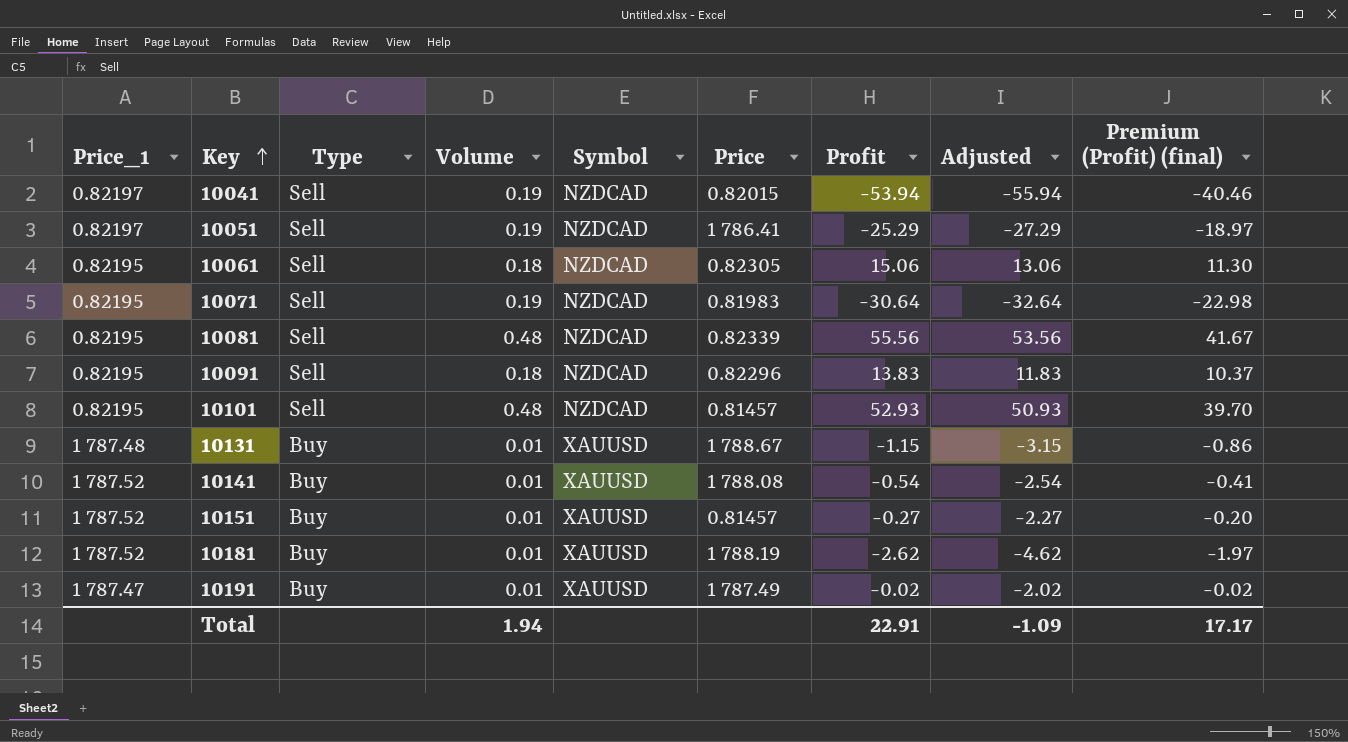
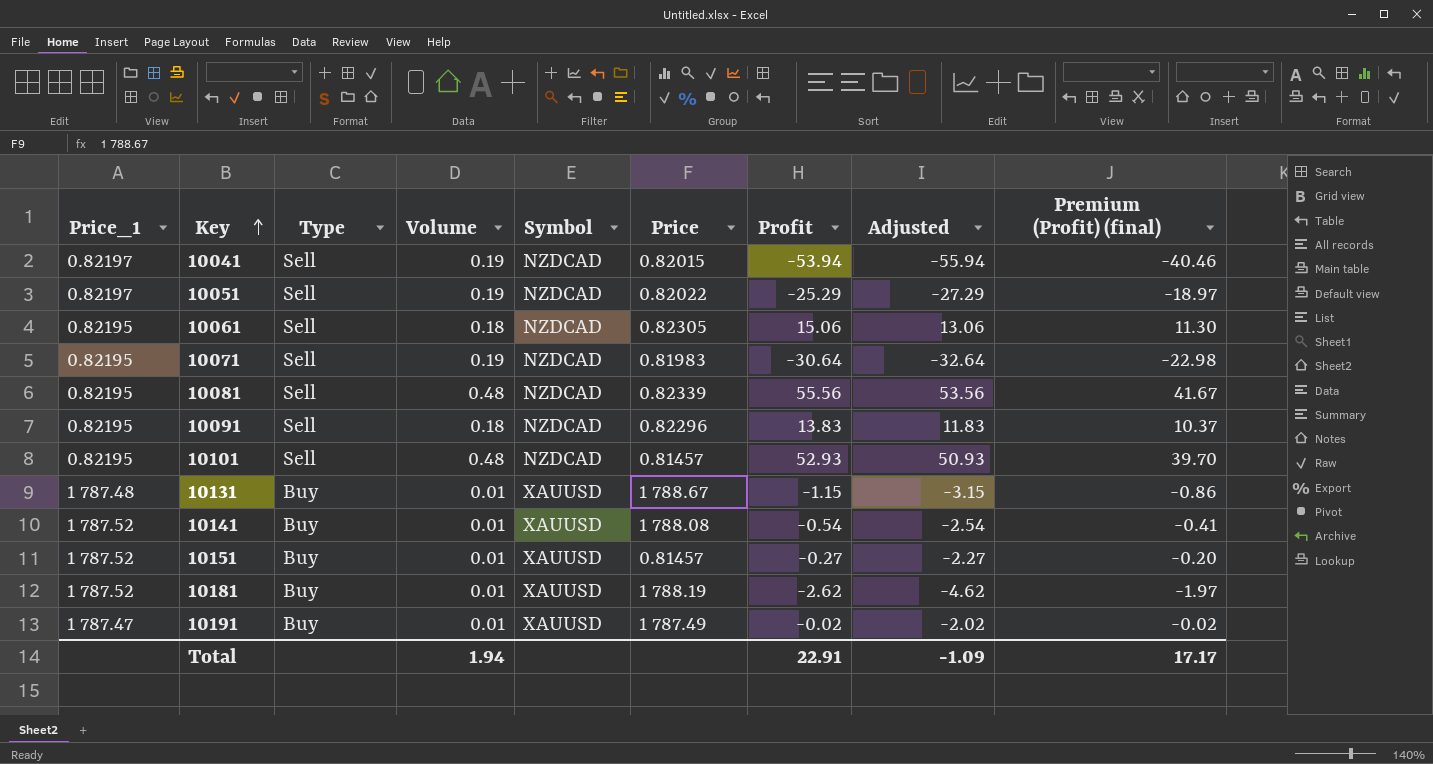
10051 | Price: 1 786.41 -> 0.82022

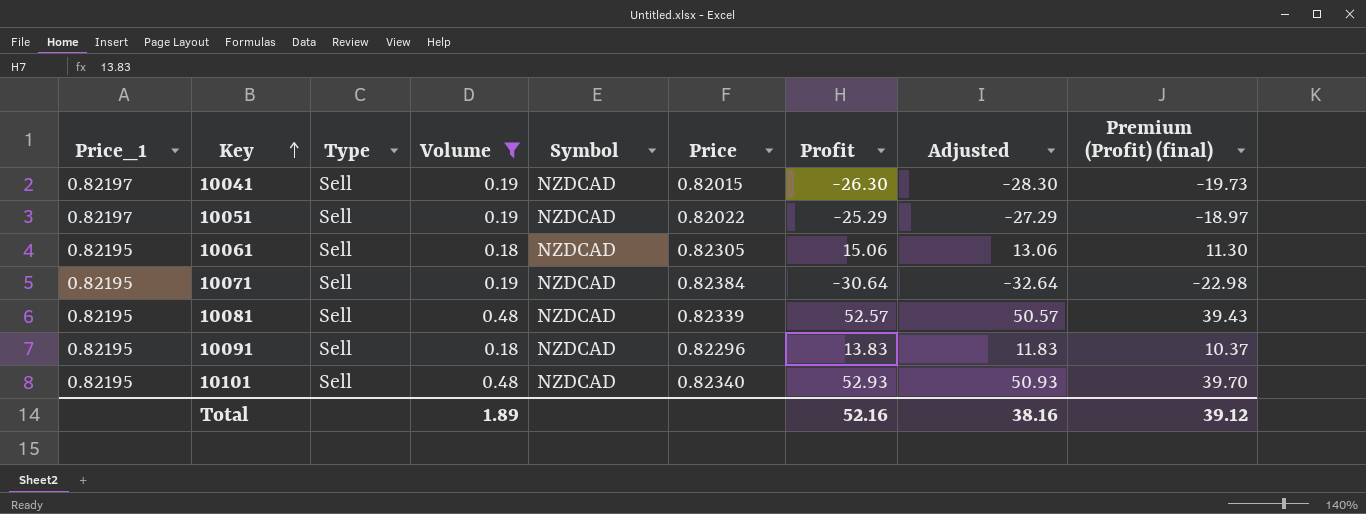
filter: none -> Volume != 0.01
10041 | Profit: -53.94 -> -26.30
10041 | Adjusted: -55.94 -> -28.30
10041 | Premium (Profit) (final): -40.46 -> -19.73
10071 | Price: 0.81983 -> 0.82384
10081 | Profit: 55.56 -> 52.57
10081 | Adjusted: 53.56 -> 50.57
10081 | Premium (Profit) (final): 41.67 -> 39.43
10101 | Price: 0.81457 -> 0.82340
Total | Volume: 1.94 -> 1.89
Total | Profit: 22.91 -> 52.16
Total | Adjusted: -1.09 -> 38.16
Total | Premium (Profit) (final): 17.17 -> 39.12

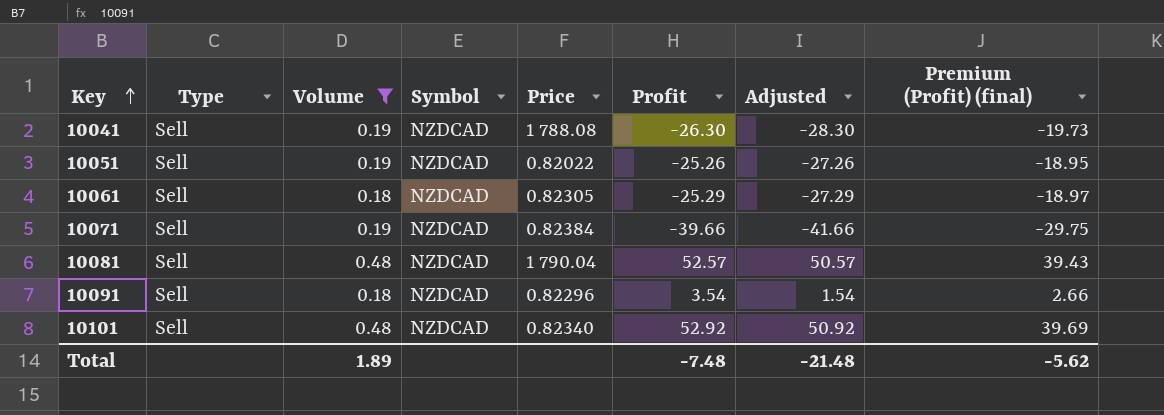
column Price_1 | position: 1 -> none
10041 | Price: 0.82015 -> 1 788.08
10051 | Profit: -25.29 -> -25.26
10051 | Adjusted: -27.29 -> -27.26
10051 | Premium (Profit) (final): -18.97 -> -18.95
10061 | Profit: 15.06 -> -25.29
10061 | Adjusted: 13.06 -> -27.29
10061 | Premium (Profit) (final): 11.30 -> -18.97
10071 | Profit: -30.64 -> -39.66
10071 | Adjusted: -32.64 -> -41.66
10071 | Premium (Profit) (final): -22.98 -> -29.75
10081 | Price: 0.82339 -> 1 790.04
10091 | Profit: 13.83 -> 3.54
10091 | Adjusted: 11.83 -> 1.54
10091 | Premium (Profit) (final): 10.37 -> 2.66
10101 | Profit: 52.93 -> 52.92
10101 | Adjusted: 50.93 -> 50.92
10101 | Premium (Profit) (final): 39.70 -> 39.69
Total | Profit: 52.16 -> -7.48
Total | Adjusted: 38.16 -> -21.48
Total | Premium (Profit) (final): 39.12 -> -5.62

